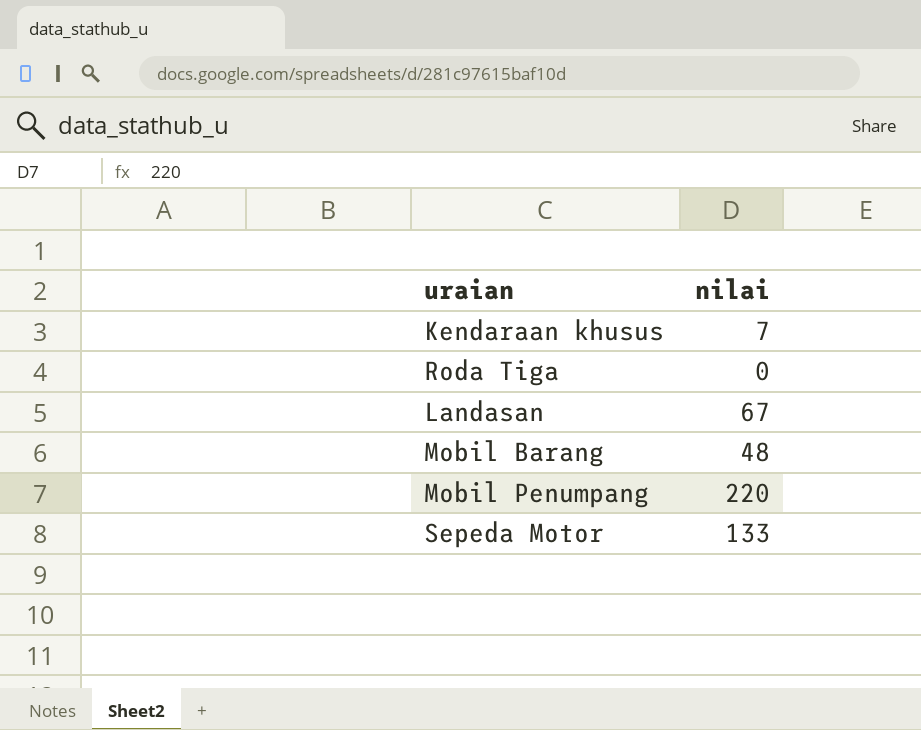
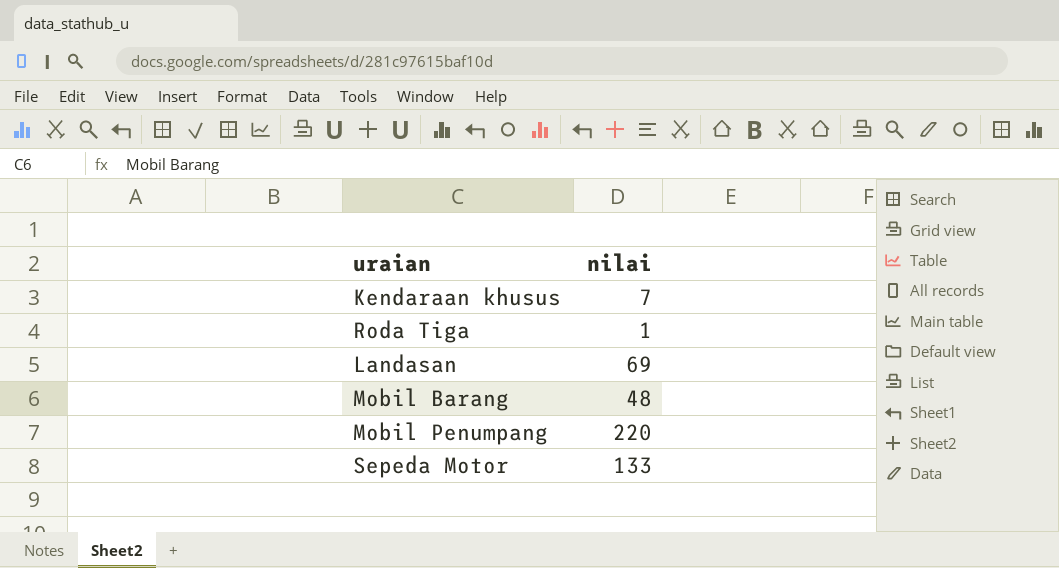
Roda Tiga | nilai: 0 -> 1
Landasan | nilai: 67 -> 69

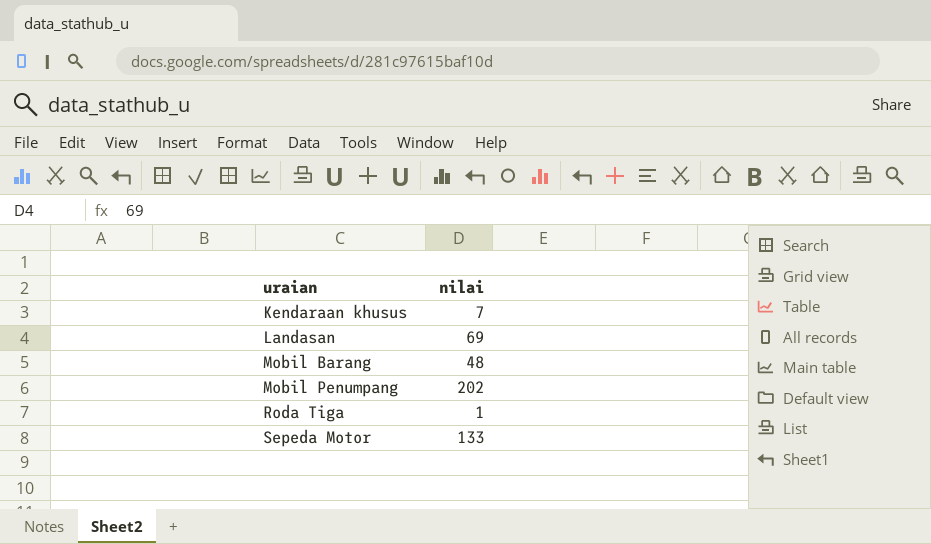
row order: none -> uraian ascending
Mobil Penumpang | nilai: 220 -> 202

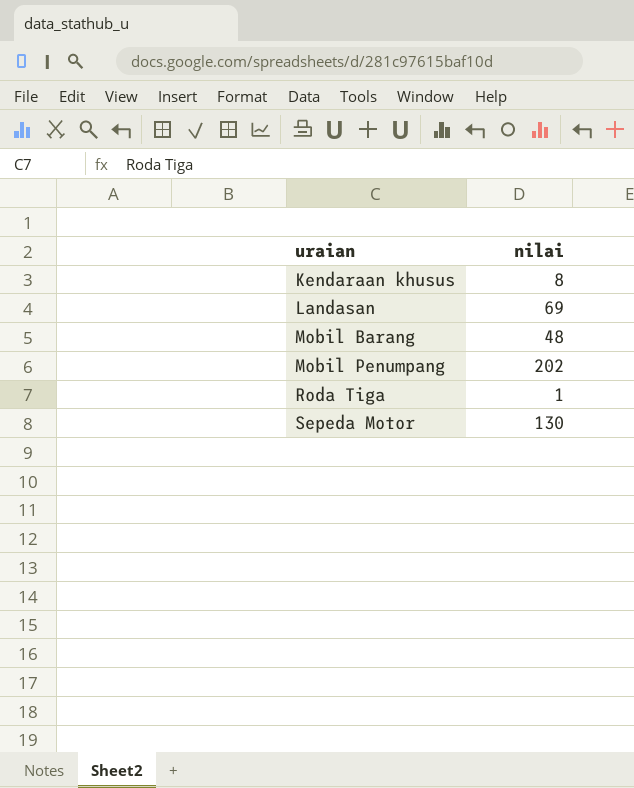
Kendaraan khusus | nilai: 7 -> 8
Sepeda Motor | nilai: 133 -> 130

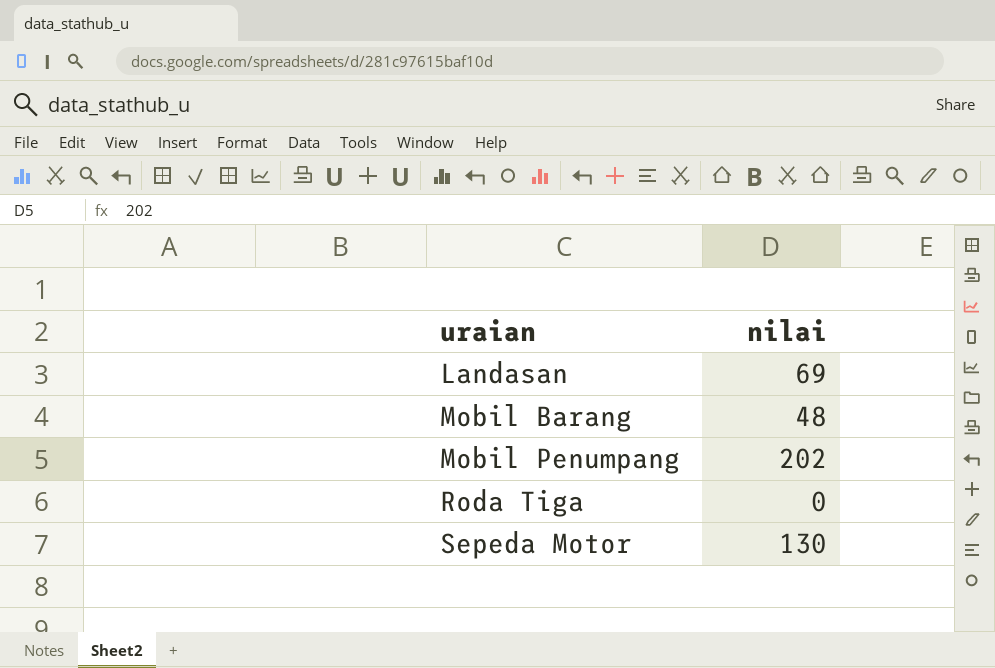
row Kendaraan khusus: 8 -> none
Roda Tiga | nilai: 1 -> 0

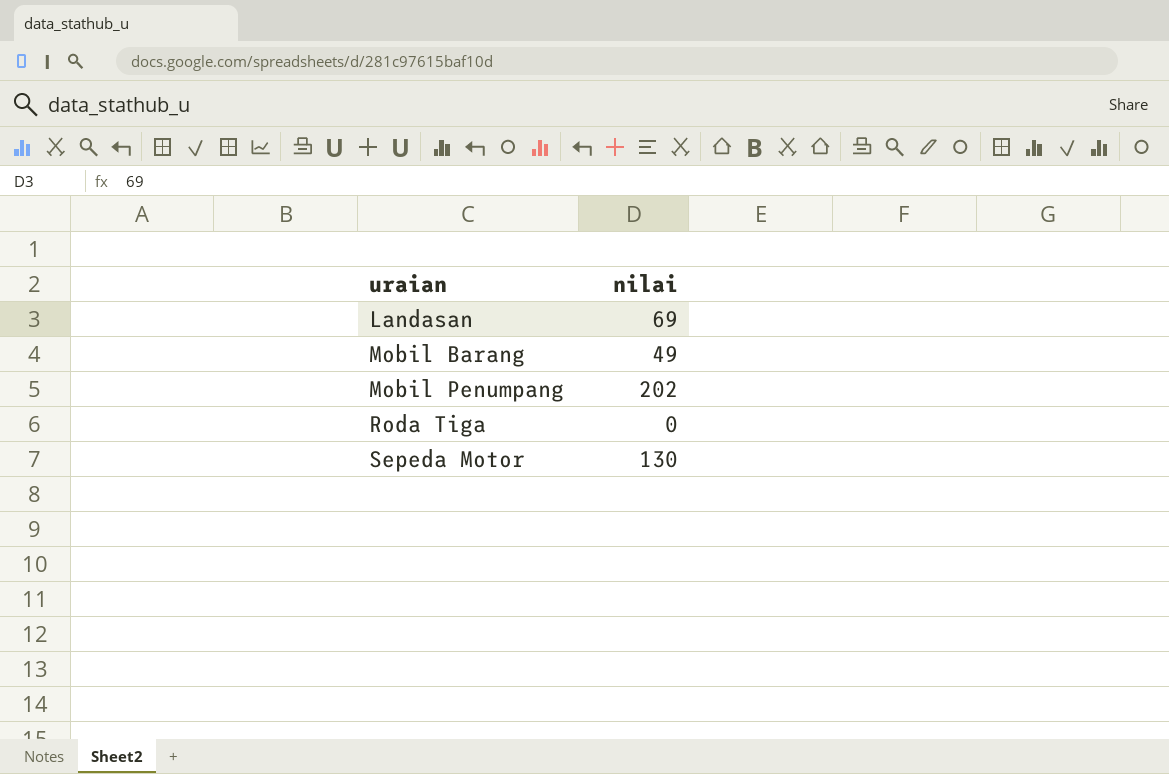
Mobil Barang | nilai: 48 -> 49

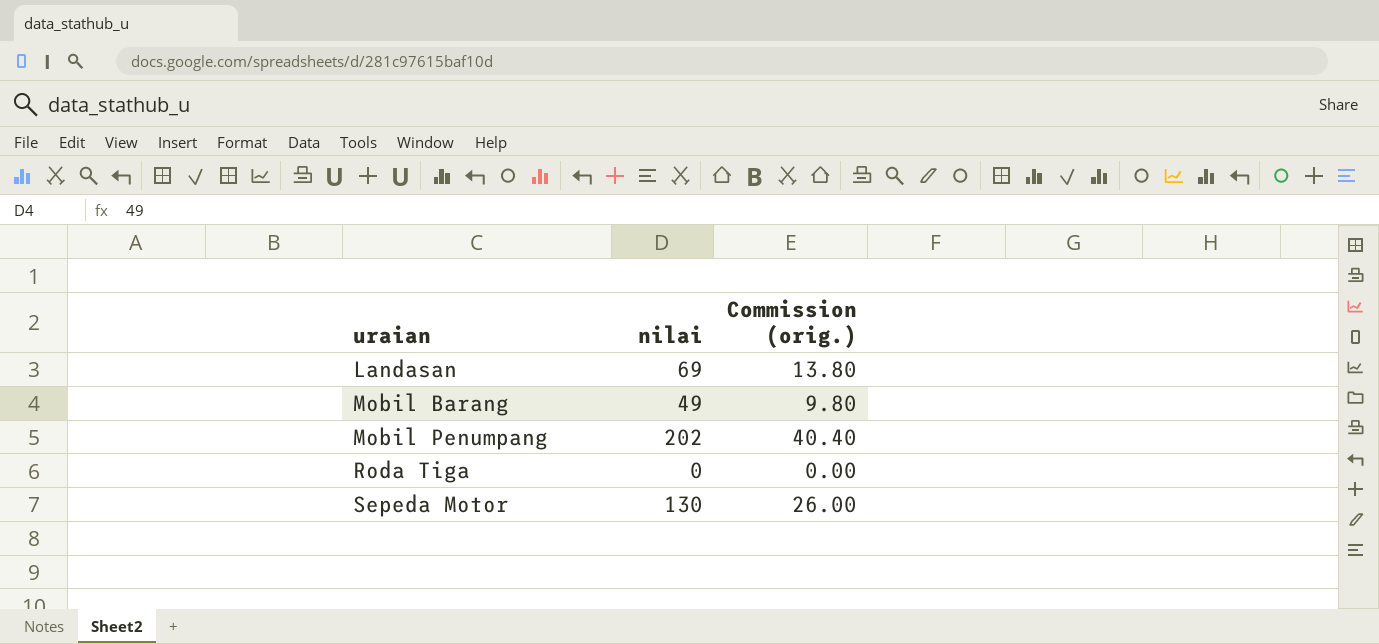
column Commission (orig.) | formula: none -> [nilai] * 0.2

